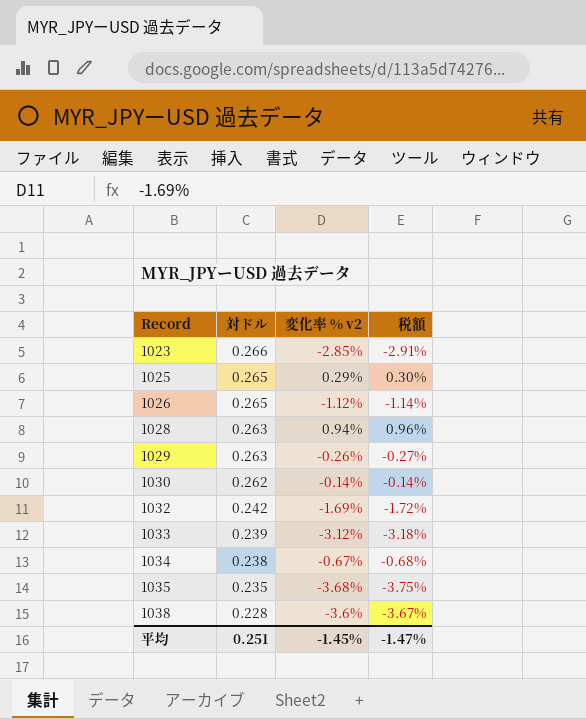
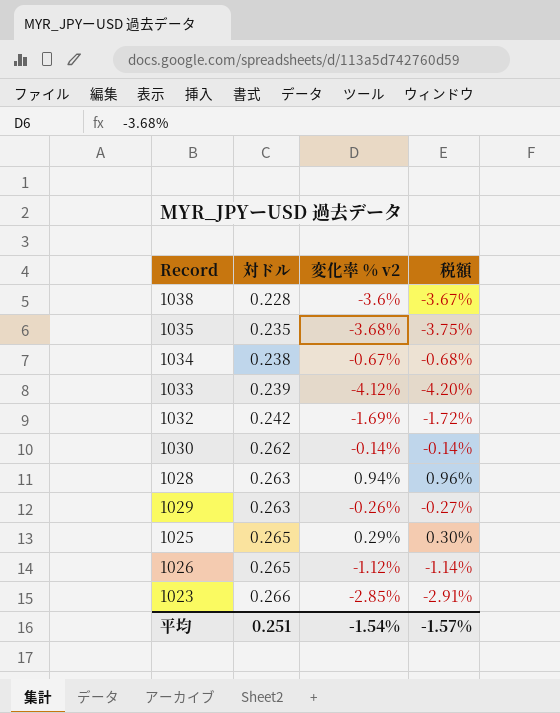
row order: Record ascending -> 対ドル ascending
1033 | 変化率 % v2: -3.12% -> -4.12%
1033 | 税額: -3.18% -> -4.20%
平均 | 変化率 % v2: -1.45% -> -1.54%
平均 | 税額: -1.47% -> -1.57%

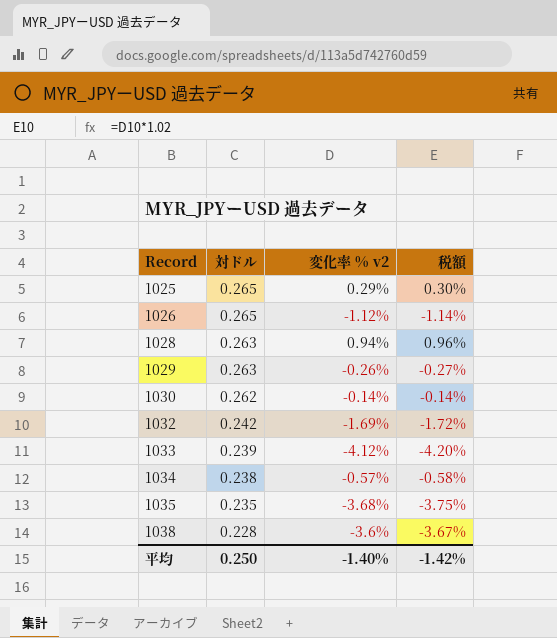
row order: 対ドル ascending -> Record ascending
row 1023: 0.266 | -2.85% | -2.91% -> none
1034 | 変化率 % v2: -0.67% -> -0.57%
1034 | 税額: -0.68% -> -0.58%
平均 | 対ドル: 0.251 -> 0.250
平均 | 変化率 % v2: -1.54% -> -1.40%
平均 | 税額: -1.57% -> -1.42%

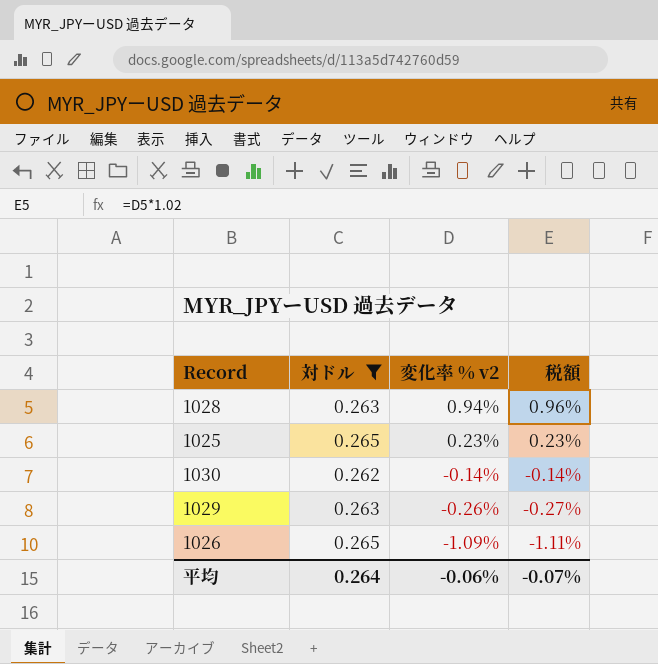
filter: none -> 対ドル >= 0.262
row order: Record ascending -> 変化率 % v2 descending
1025 | 変化率 % v2: 0.29% -> 0.23%
1025 | 税額: 0.30% -> 0.23%
1026 | 変化率 % v2: -1.12% -> -1.09%
1026 | 税額: -1.14% -> -1.11%
平均 | 対ドル: 0.250 -> 0.264
平均 | 変化率 % v2: -1.40% -> -0.06%
平均 | 税額: -1.42% -> -0.07%

